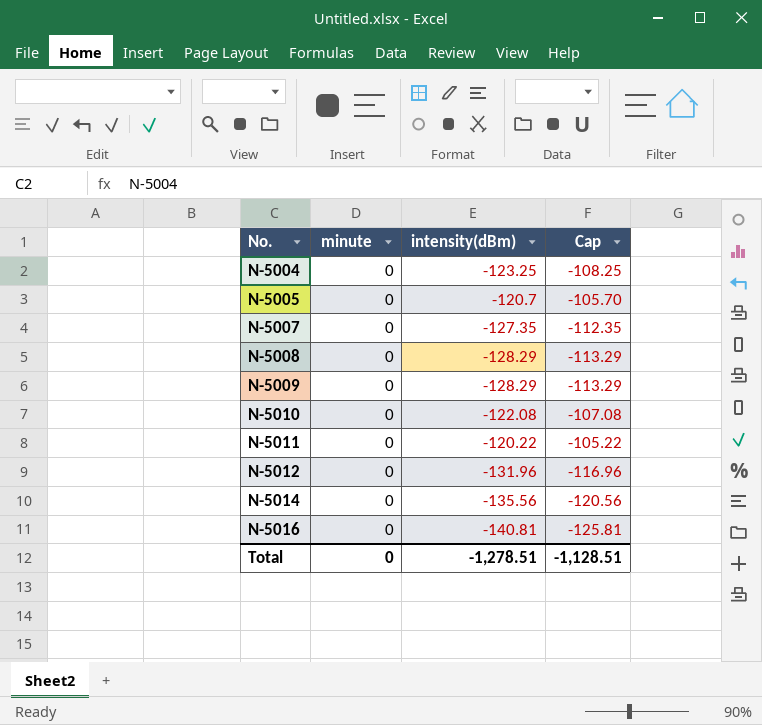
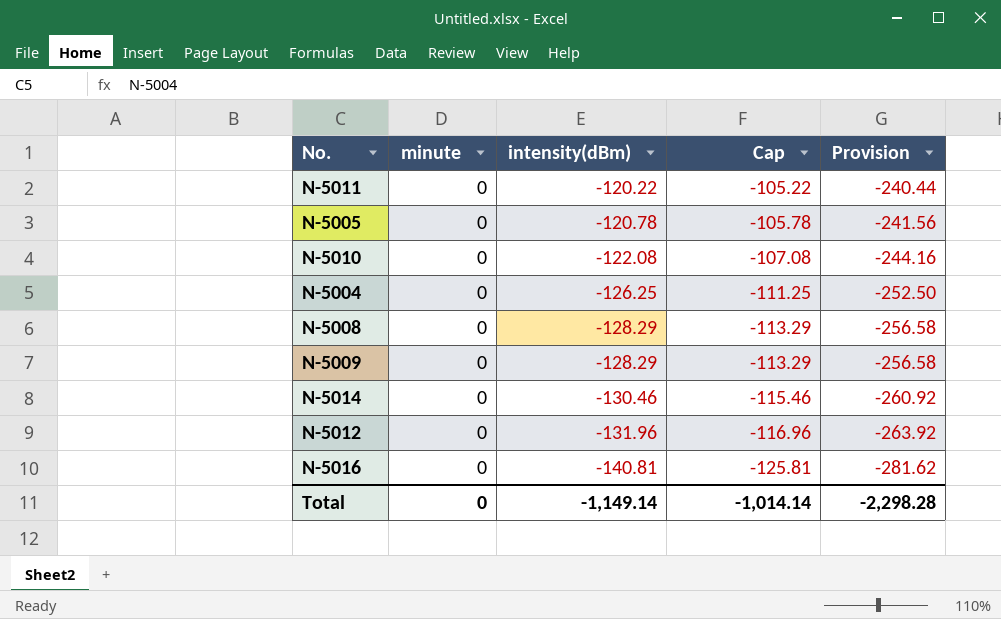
row order: No. ascending -> intensity(dBm) descending
column Provision | formula: none -> [intensity(dBm)] * 2
row N-5007: 0 | -127.35 | -112.35 -> none
N-5005 | intensity(dBm): -120.7 -> -120.78
N-5005 | Cap: -105.70 -> -105.78
N-5004 | intensity(dBm): -123.25 -> -126.25
N-5004 | Cap: -108.25 -> -111.25
N-5014 | intensity(dBm): -135.56 -> -130.46
N-5014 | Cap: -120.56 -> -115.46
Total | intensity(dBm): -1,278.51 -> -1,149.14
Total | Cap: -1,128.51 -> -1,014.14

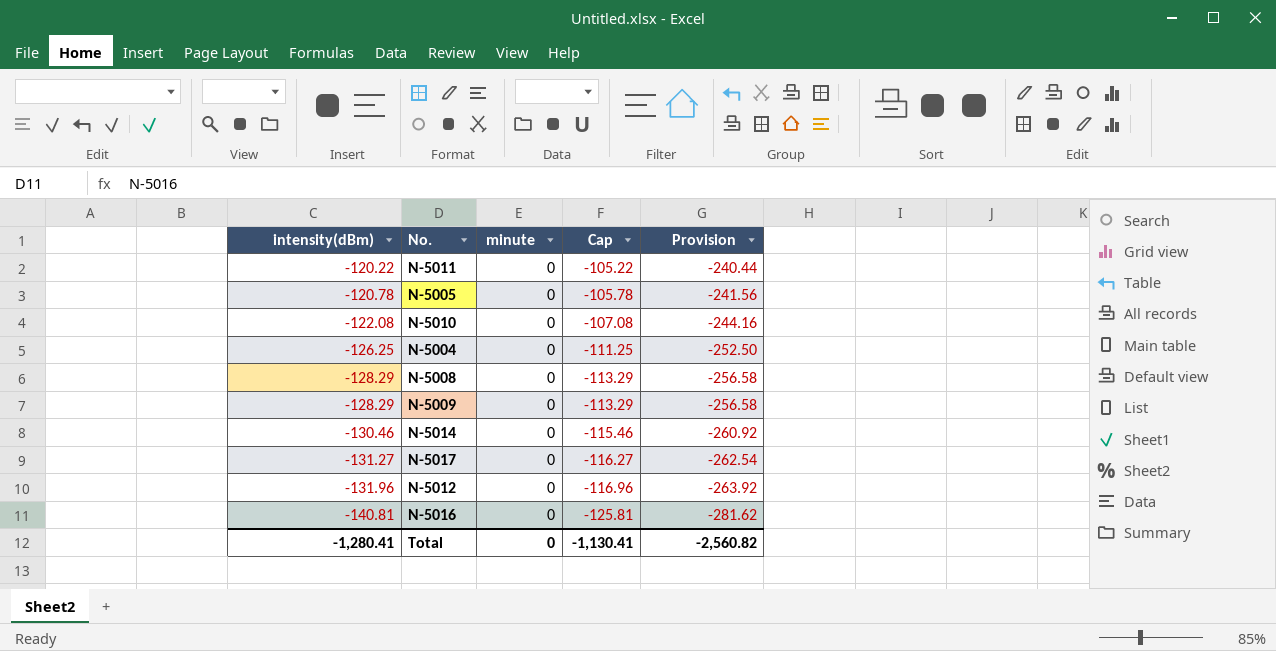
column intensity(dBm) | position: 3 -> 1
row N-5017: none -> -131.27 | 0 | -116.27 | -262.54
Total | intensity(dBm): -1,149.14 -> -1,280.41
Total | Cap: -1,014.14 -> -1,130.41
Total | Provision: -2,298.28 -> -2,560.82

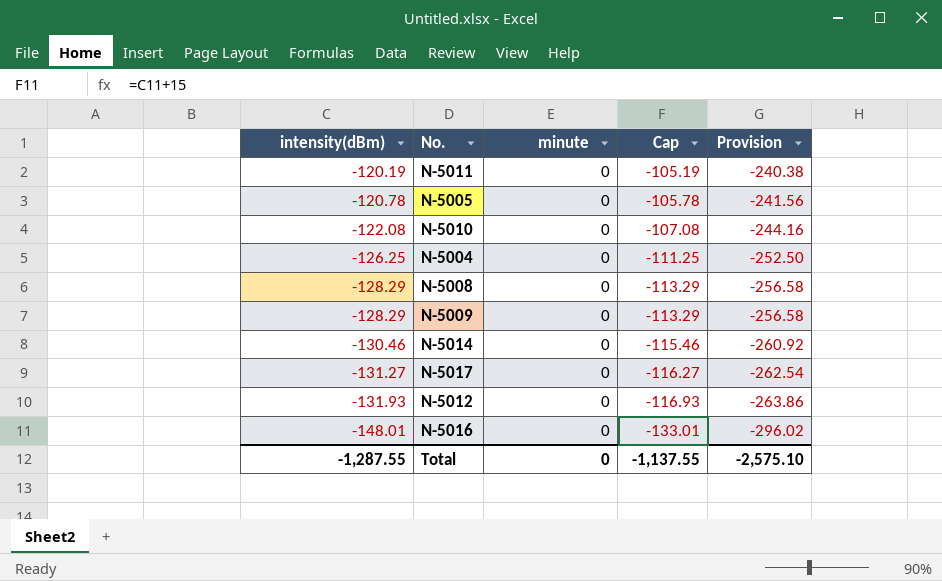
N-5011 | intensity(dBm): -120.22 -> -120.19
N-5011 | Cap: -105.22 -> -105.19
N-5011 | Provision: -240.44 -> -240.38
N-5012 | intensity(dBm): -131.96 -> -131.93
N-5012 | Cap: -116.96 -> -116.93
N-5012 | Provision: -263.92 -> -263.86
N-5016 | intensity(dBm): -140.81 -> -148.01
N-5016 | Cap: -125.81 -> -133.01
N-5016 | Provision: -281.62 -> -296.02
Total | intensity(dBm): -1,280.41 -> -1,287.55
Total | Cap: -1,130.41 -> -1,137.55
Total | Provision: -2,560.82 -> -2,575.10

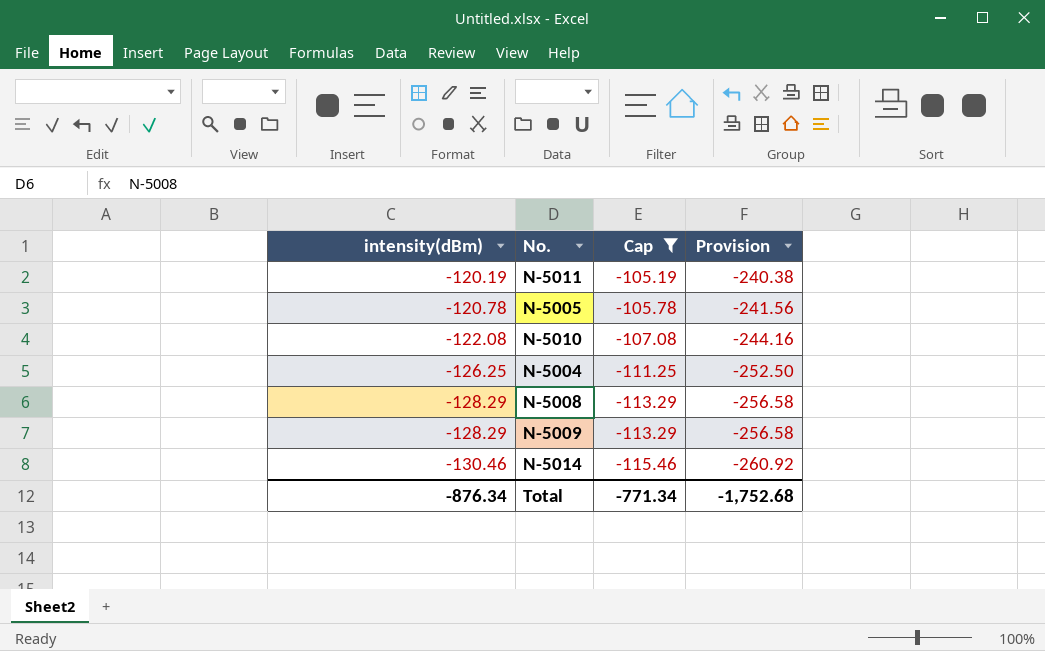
filter: none -> Cap >= -115.46
column minute | position: 3 -> none
Total | intensity(dBm): -1,287.55 -> -876.34
Total | Cap: -1,137.55 -> -771.34
Total | Provision: -2,575.10 -> -1,752.68

